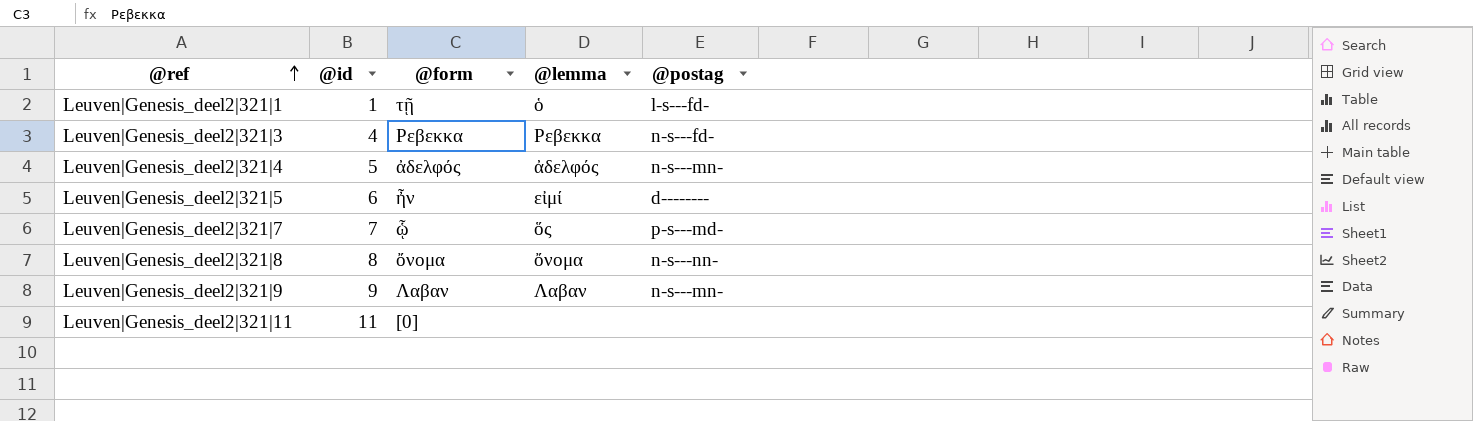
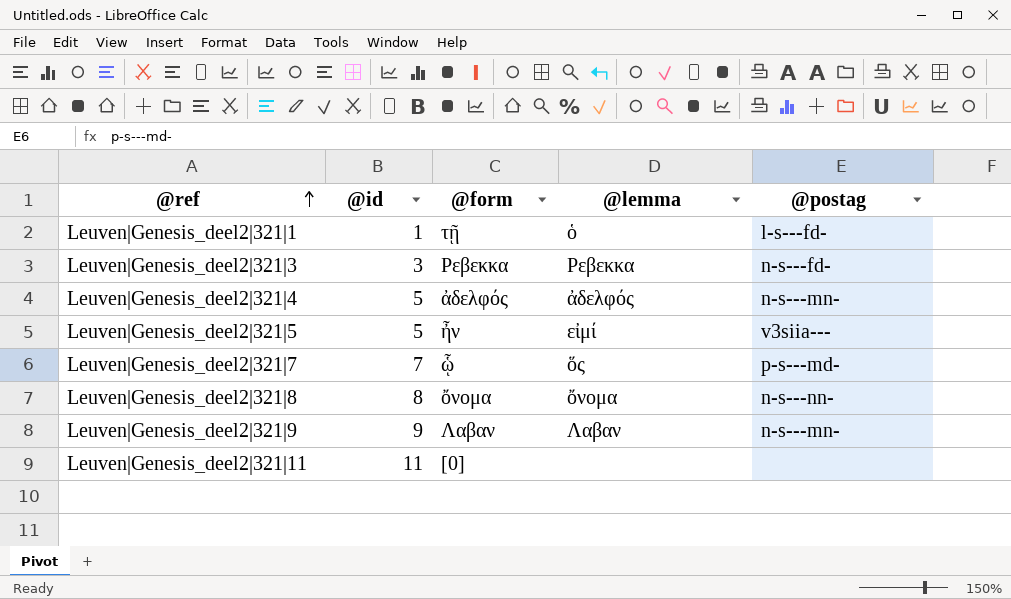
Leuven|Genesis_deel2|321|3 | @id: 4 -> 3
Leuven|Genesis_deel2|321|5 | @id: 6 -> 5
Leuven|Genesis_deel2|321|5 | @postag: d-------- -> v3siia---

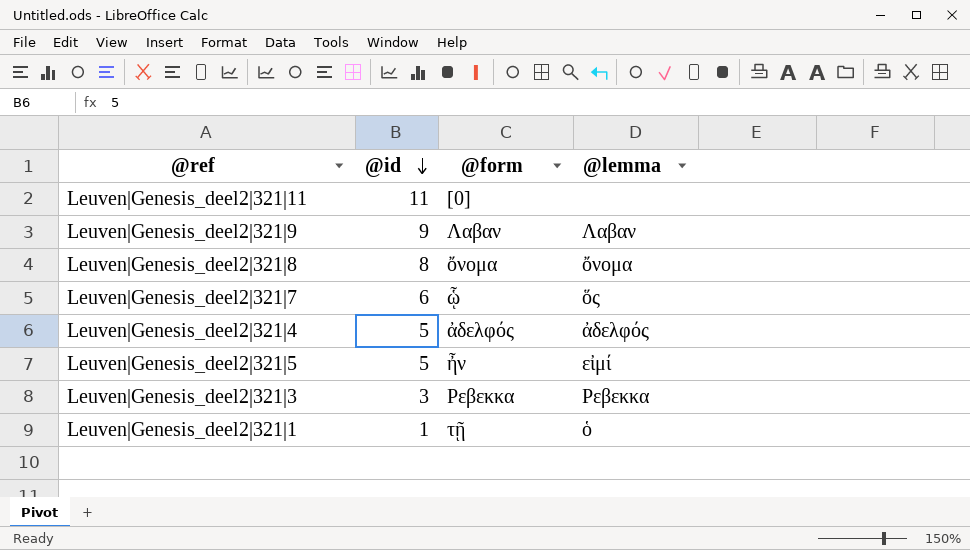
row order: @ref ascending -> @id descending
column @postag | position: 5 -> none
Leuven|Genesis_deel2|321|7 | @id: 7 -> 6

